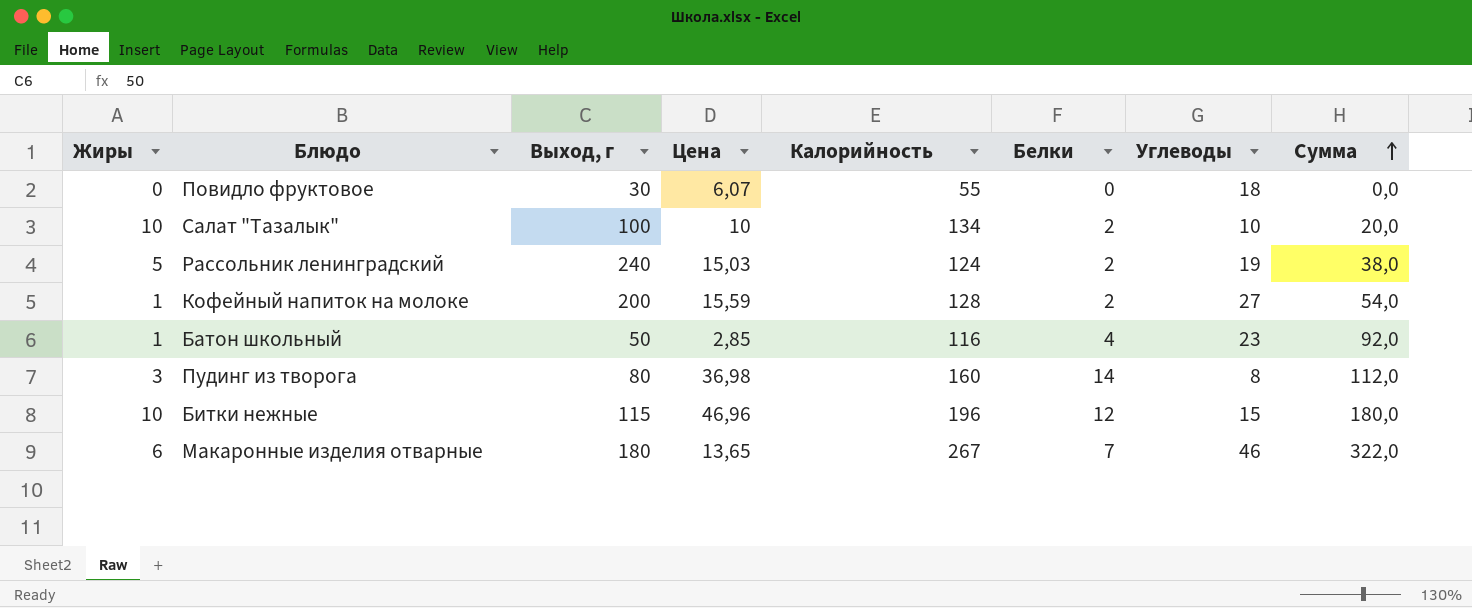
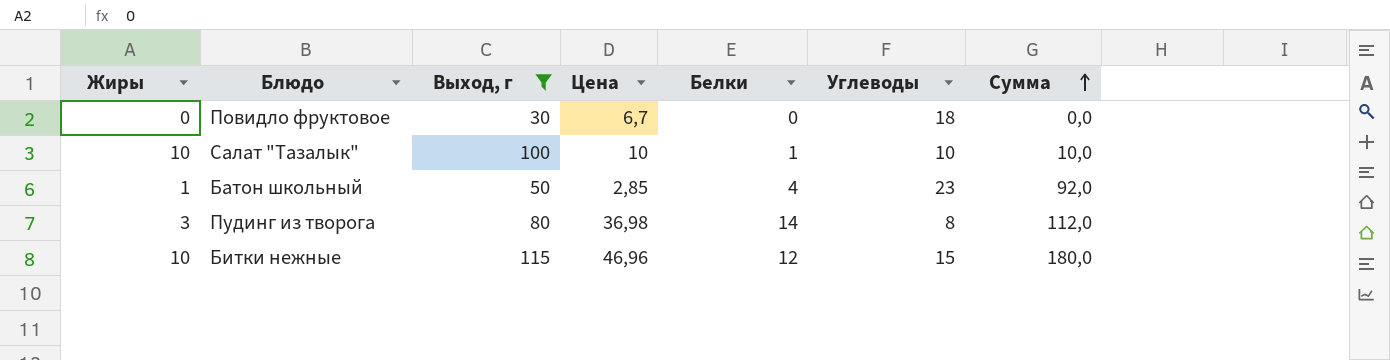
filter: none -> Выход, г <= 115
column Калорийность | position: 5 -> none
Повидло фруктовое | Цена: 6,07 -> 6,7
Салат "Тазалык" | Белки: 2 -> 1
Салат "Тазалык" | Сумма: 20,0 -> 10,0

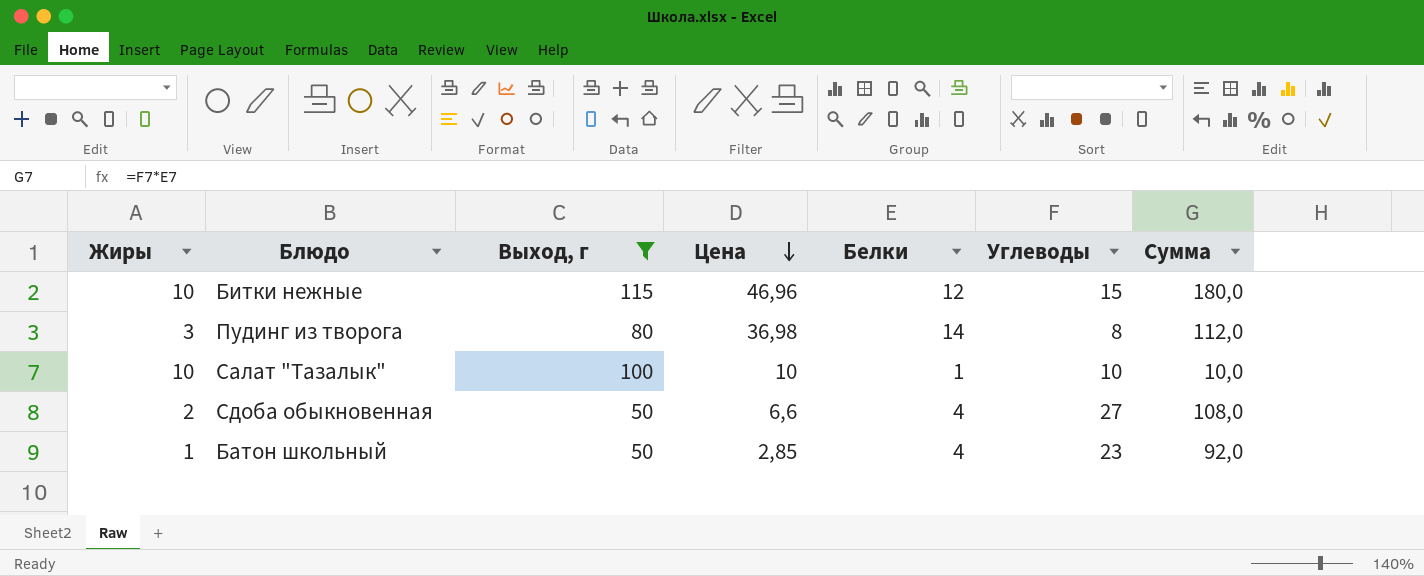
row order: Сумма ascending -> Цена descending
row Повидло фруктовое: 0 | 30 | 6,7 | 0 | 18 | 0,0 -> none
row Сдоба обыкновенная: none -> 2 | 50 | 6,6 | 4 | 27 | 108,0

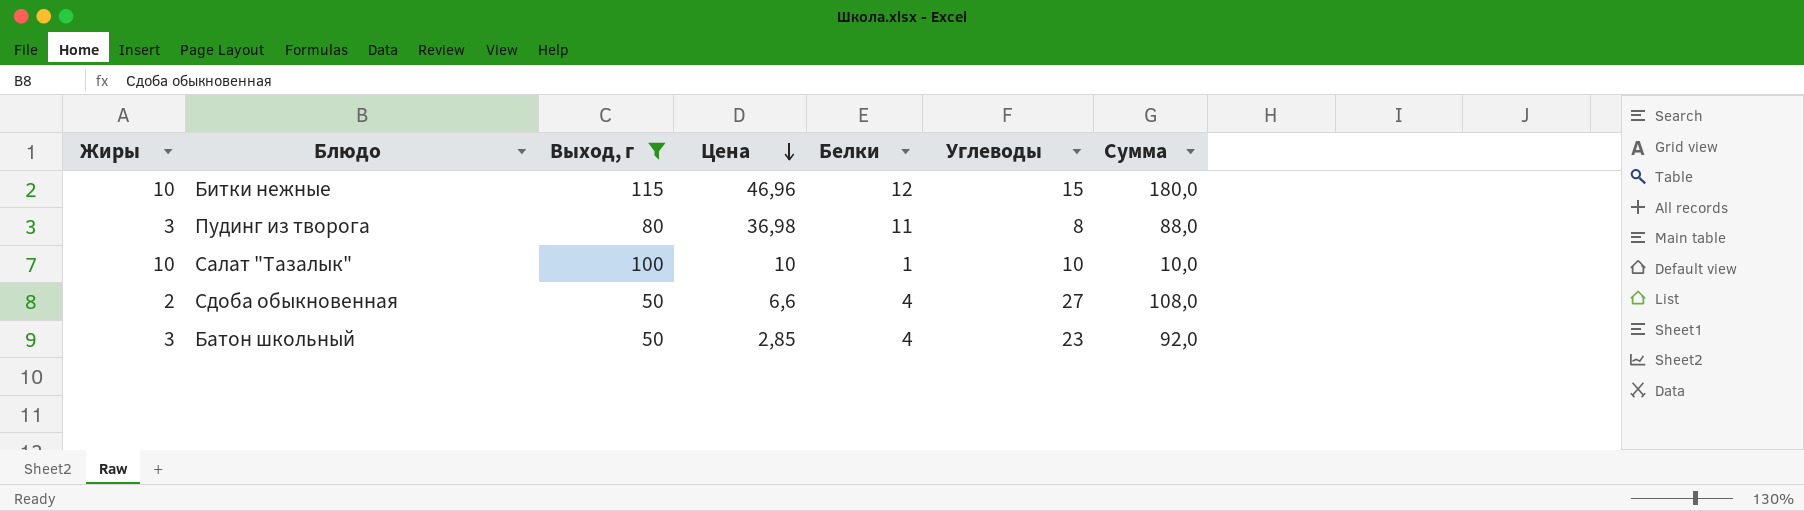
Пудинг из творога | Белки: 14 -> 11
Пудинг из творога | Сумма: 112,0 -> 88,0
Батон школьный | Жиры: 1 -> 3

